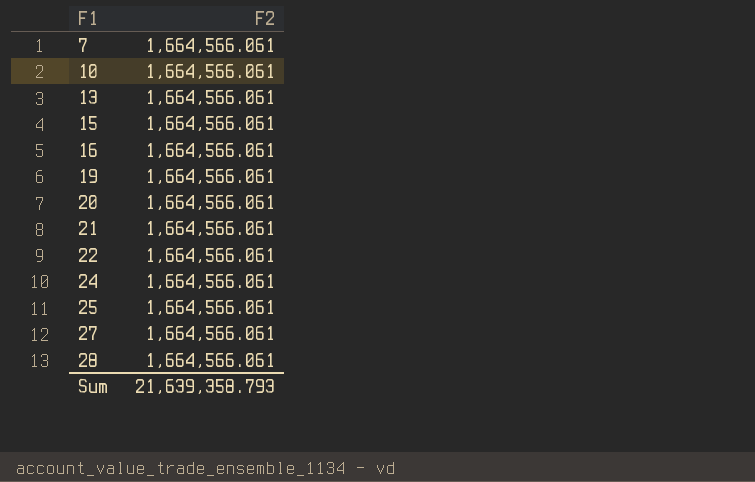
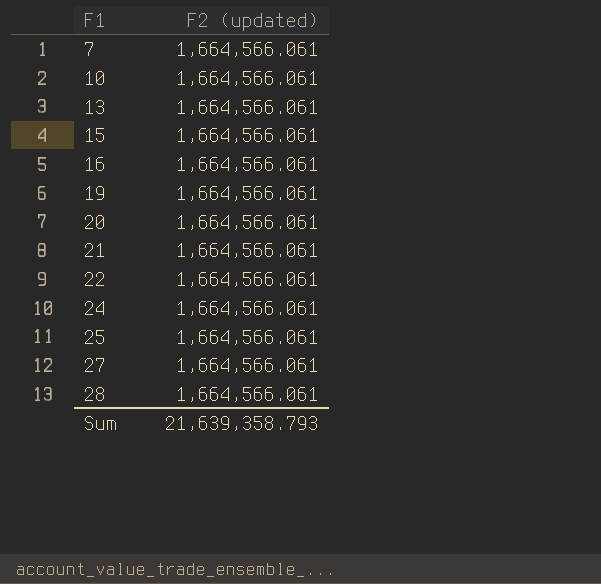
column name: F2 -> F2 (updated)

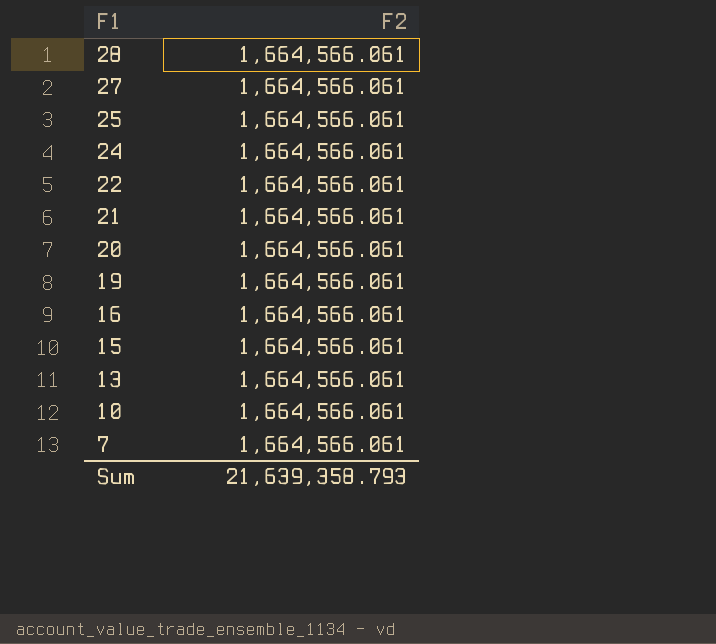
row order: F1 ascending -> F1 descending
column name: F2 (updated) -> F2

